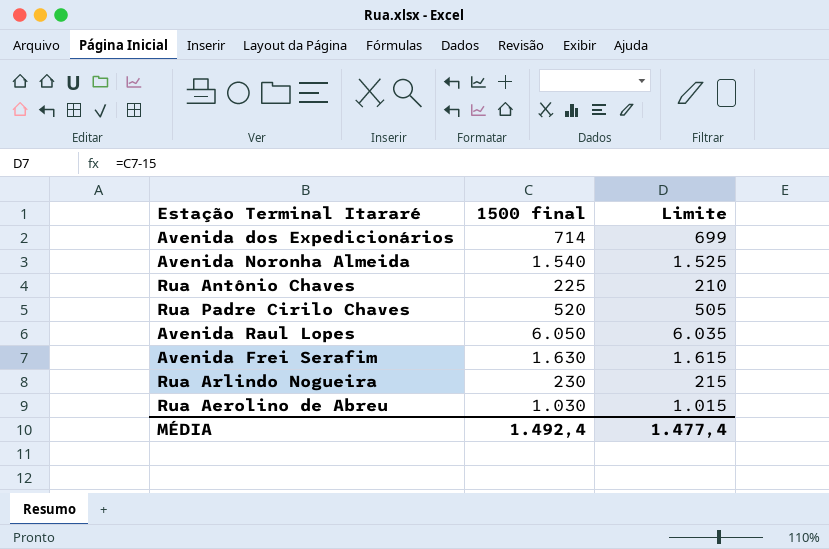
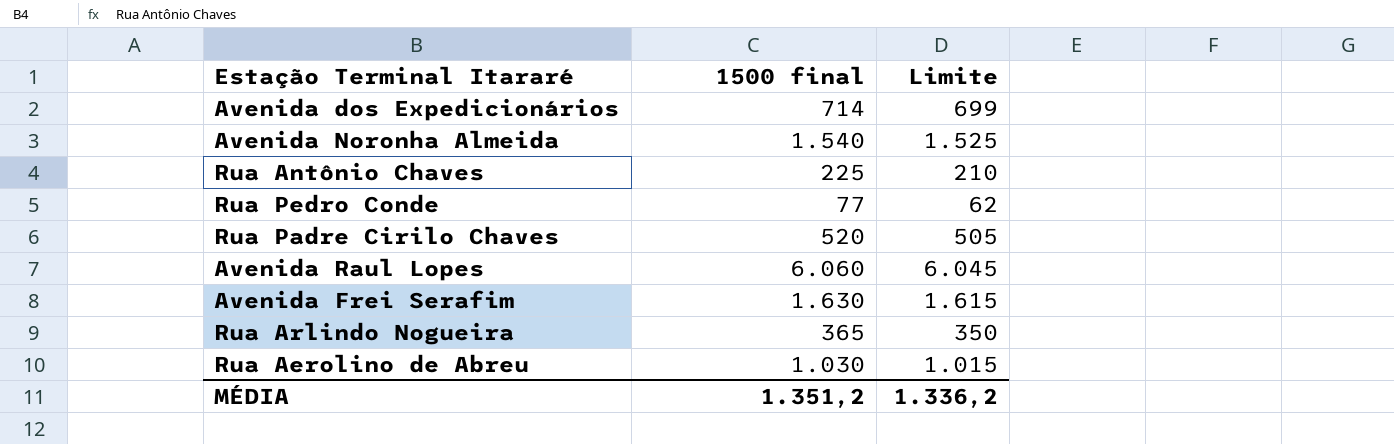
row Rua Pedro Conde: none -> 77 | 62
Avenida Raul Lopes | 1500 final: 6.050 -> 6.060
Avenida Raul Lopes | Limite: 6.035 -> 6.045
Rua Arlindo Nogueira | 1500 final: 230 -> 365
Rua Arlindo Nogueira | Limite: 215 -> 350
MÉDIA | 1500 final: 1.492,4 -> 1.351,2
MÉDIA | Limite: 1.477,4 -> 1.336,2

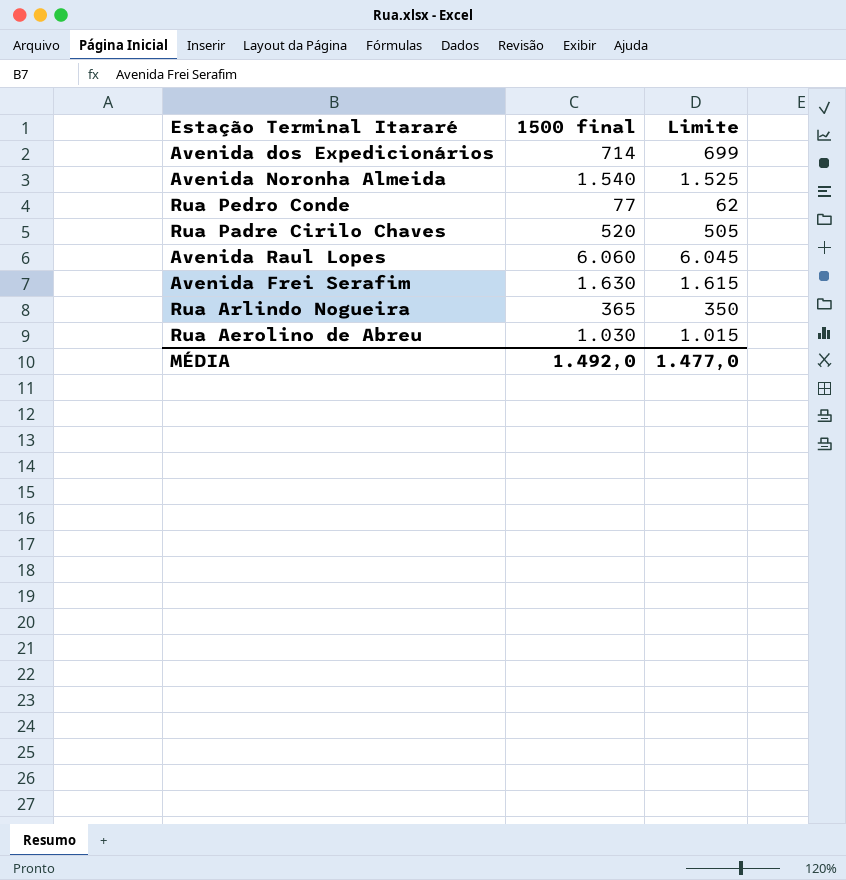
row Rua Antônio Chaves: 225 | 210 -> none
MÉDIA | 1500 final: 1.351,2 -> 1.492,0
MÉDIA | Limite: 1.336,2 -> 1.477,0

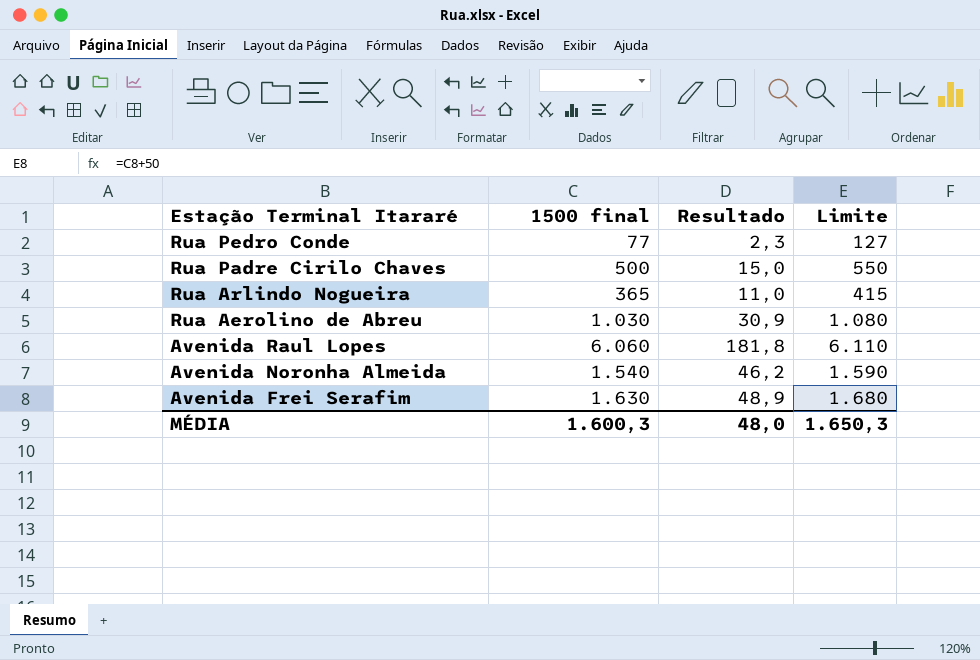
row order: none -> Estação Terminal Itararé descending
column Resultado | formula: none -> [1500 final] * 0,03
column Limite | formula: [1500 final] - 15 -> [1500 final] + 50
row Avenida dos Expedicionários: 714 | 699 -> none
Rua Padre Cirilo Chaves | 1500 final: 520 -> 500
MÉDIA | 1500 final: 1.492,0 -> 1.600,3
MÉDIA | Limite: 1.477,0 -> 1.650,3

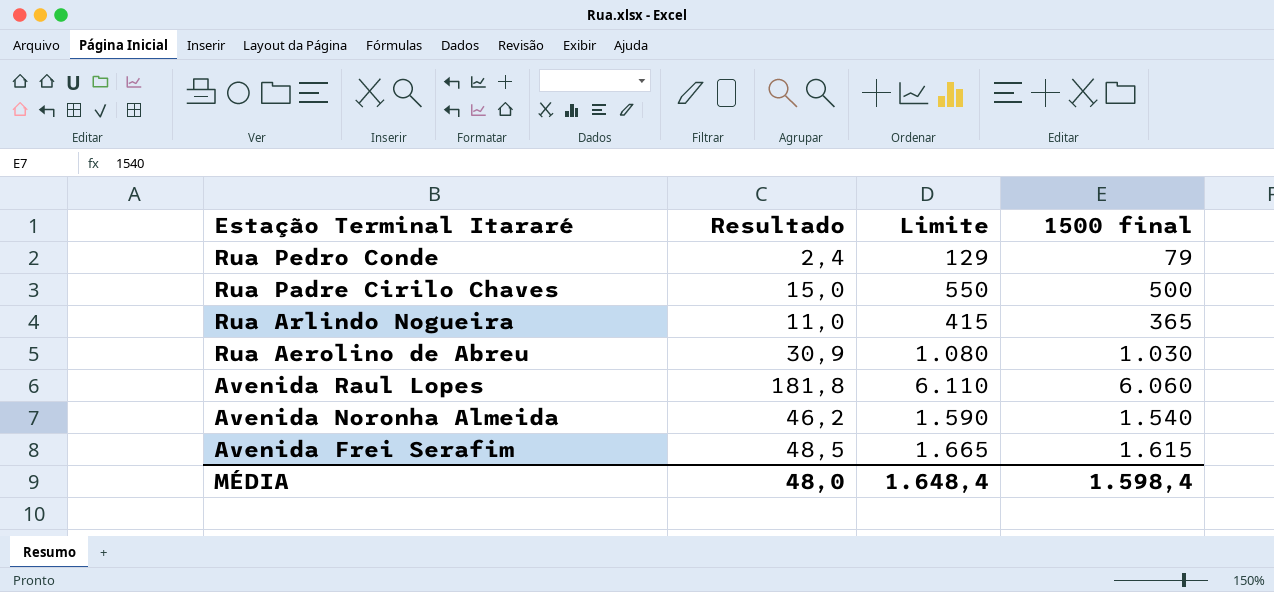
column 1500 final | position: 2 -> 4
Rua Pedro Conde | Resultado: 2,3 -> 2,4
Rua Pedro Conde | Limite: 127 -> 129
Rua Pedro Conde | 1500 final: 77 -> 79
Avenida Frei Serafim | Resultado: 48,9 -> 48,5
Avenida Frei Serafim | Limite: 1.680 -> 1.665
Avenida Frei Serafim | 1500 final: 1.630 -> 1.615
MÉDIA | Limite: 1.650,3 -> 1.648,4
MÉDIA | 1500 final: 1.600,3 -> 1.598,4

